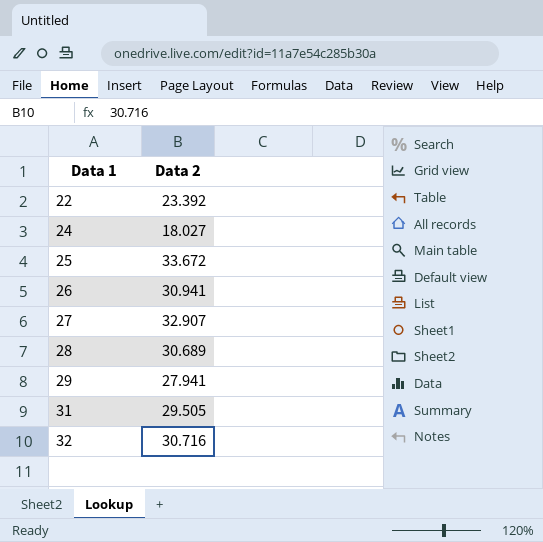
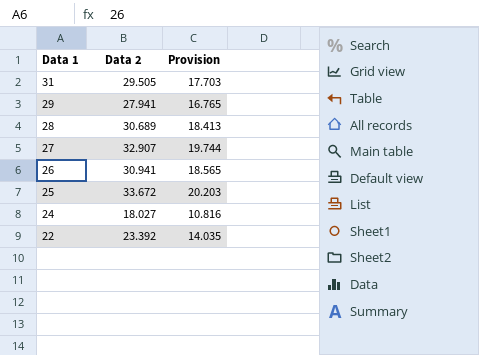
row order: Data 1 ascending -> Data 1 descending
column Provision | formula: none -> [Data 2] * 0.6
row 32: 30.716 -> none

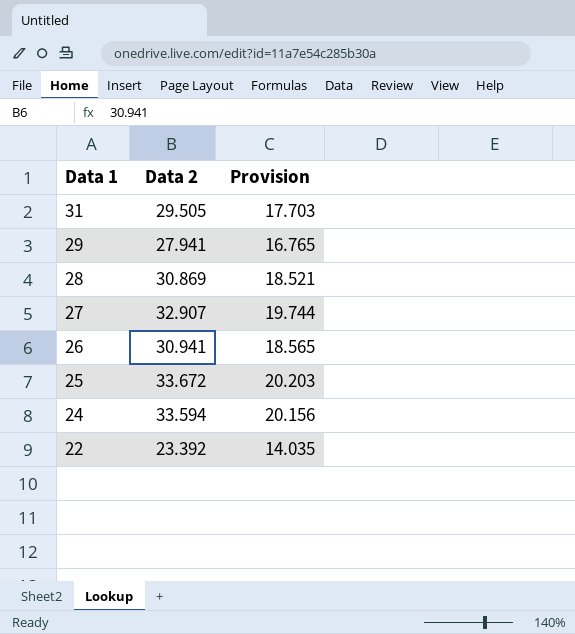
28 | Data 2: 30.689 -> 30.869
28 | Provision: 18.413 -> 18.521
24 | Data 2: 18.027 -> 33.594
24 | Provision: 10.816 -> 20.156

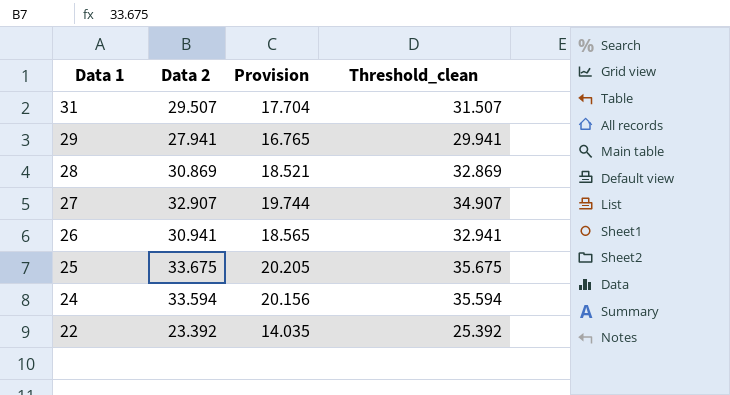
column Threshold_clean | formula: none -> [Data 2] + 2
31 | Data 2: 29.505 -> 29.507
31 | Provision: 17.703 -> 17.704
25 | Data 2: 33.672 -> 33.675
25 | Provision: 20.203 -> 20.205

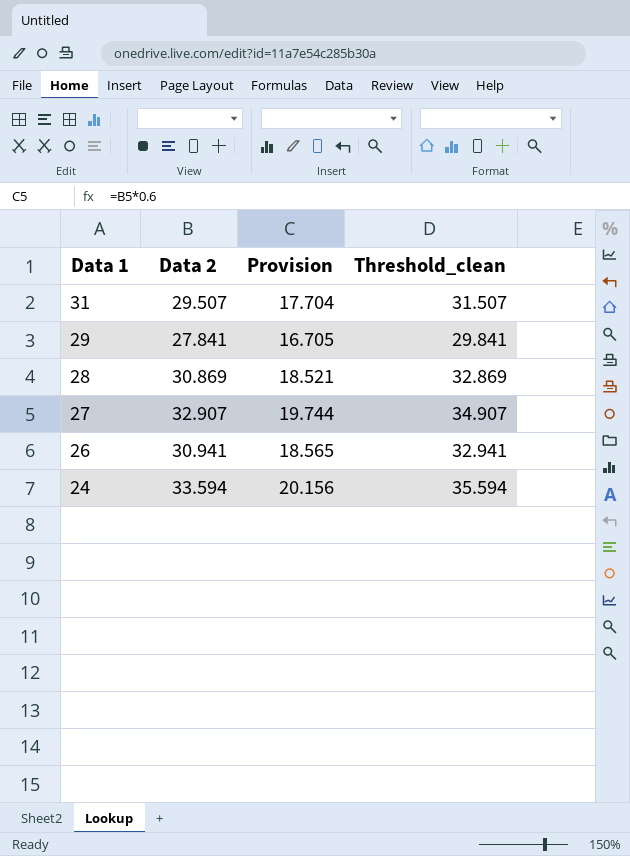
row 25: 33.675 | 20.205 | 35.675 -> none
row 22: 23.392 | 14.035 | 25.392 -> none
29 | Data 2: 27.941 -> 27.841
29 | Provision: 16.765 -> 16.705
29 | Threshold_clean: 29.941 -> 29.841

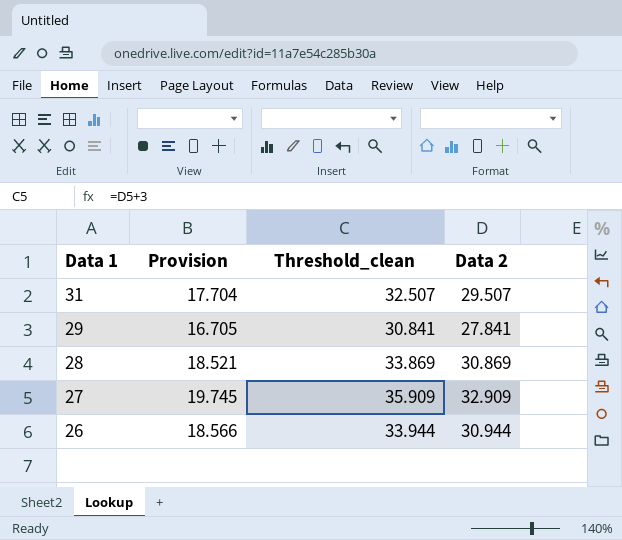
column Threshold_clean | formula: [Data 2] + 2 -> [Data 2] + 3
column Data 2 | position: 2 -> 4
row 24: 33.594 | 20.156 | 35.594 -> none
27 | Provision: 19.744 -> 19.745
27 | Data 2: 32.907 -> 32.909
26 | Provision: 18.565 -> 18.566
26 | Data 2: 30.941 -> 30.944

